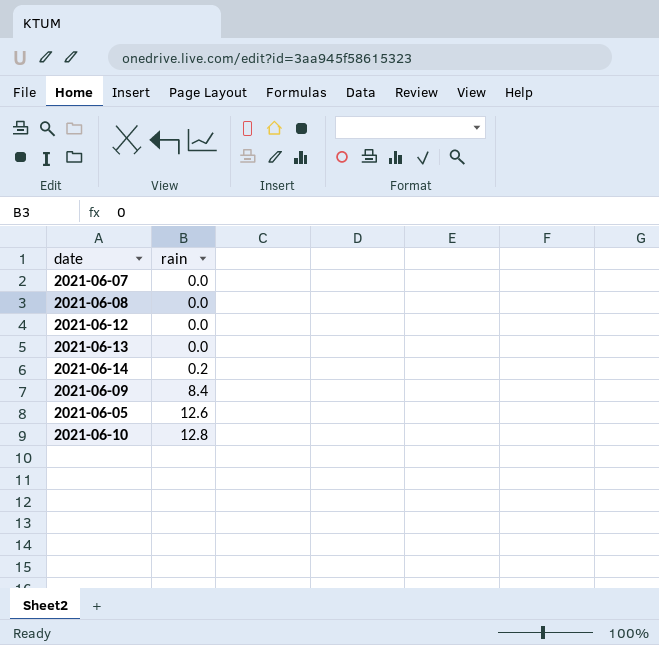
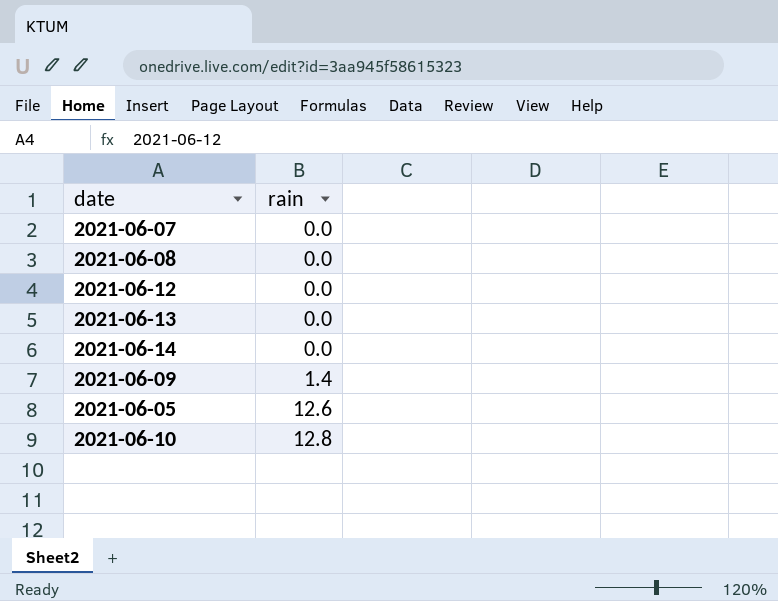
2021-06-14 | rain: 0.2 -> 0.0
2021-06-09 | rain: 8.4 -> 1.4

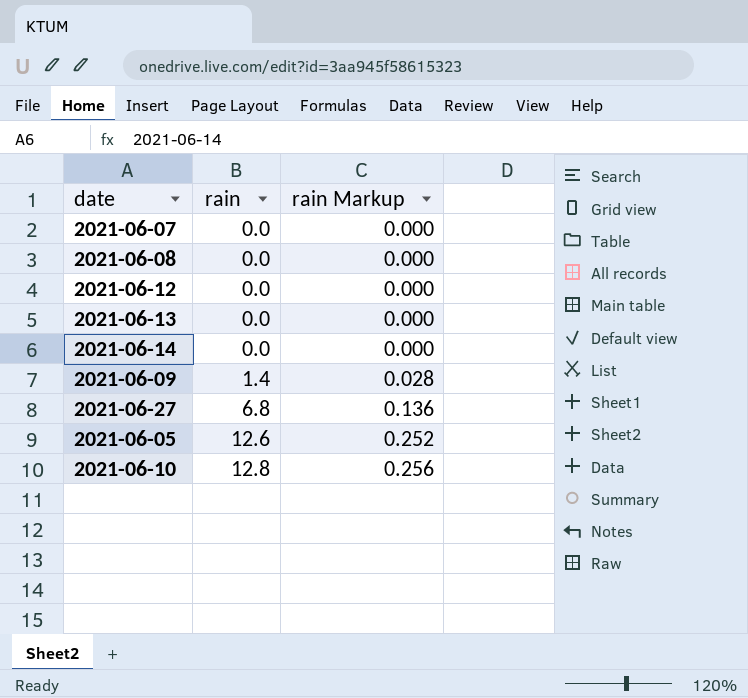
column rain Markup | formula: none -> [rain] * 0.02
row 2021-06-27: none -> 6.8 | 0.136

